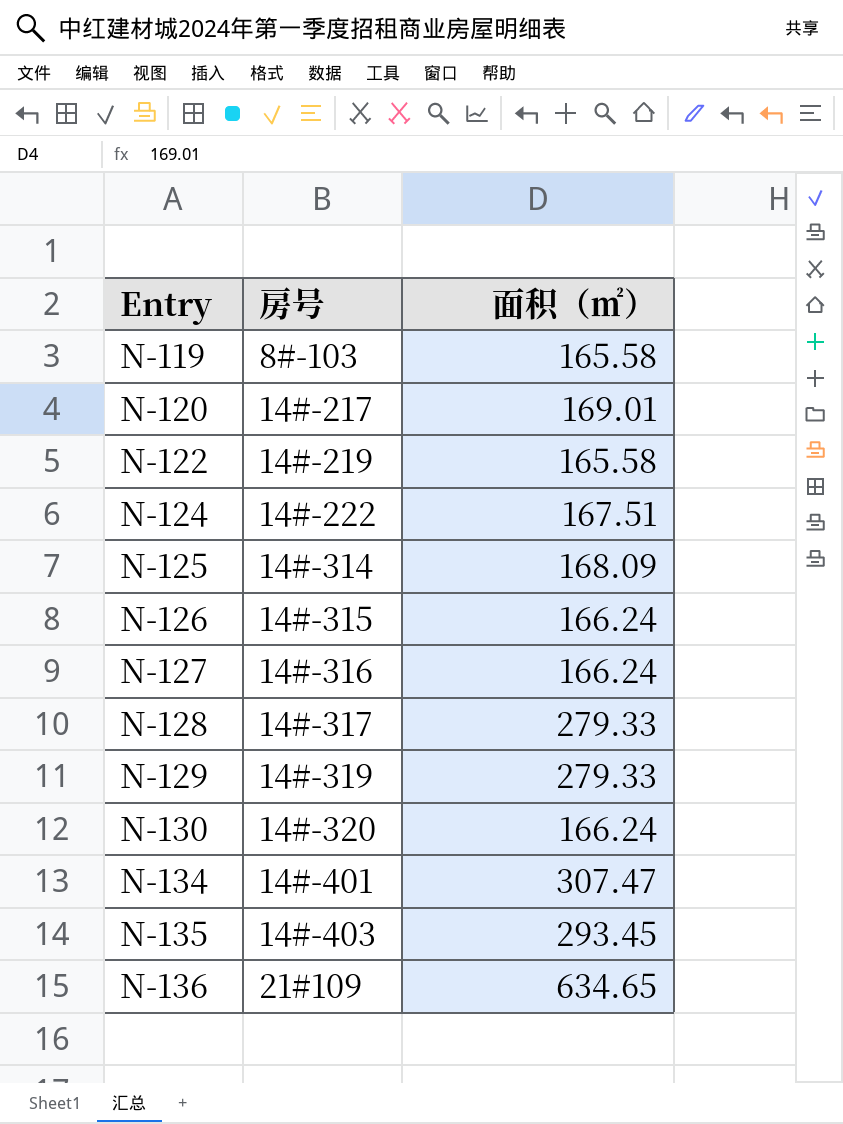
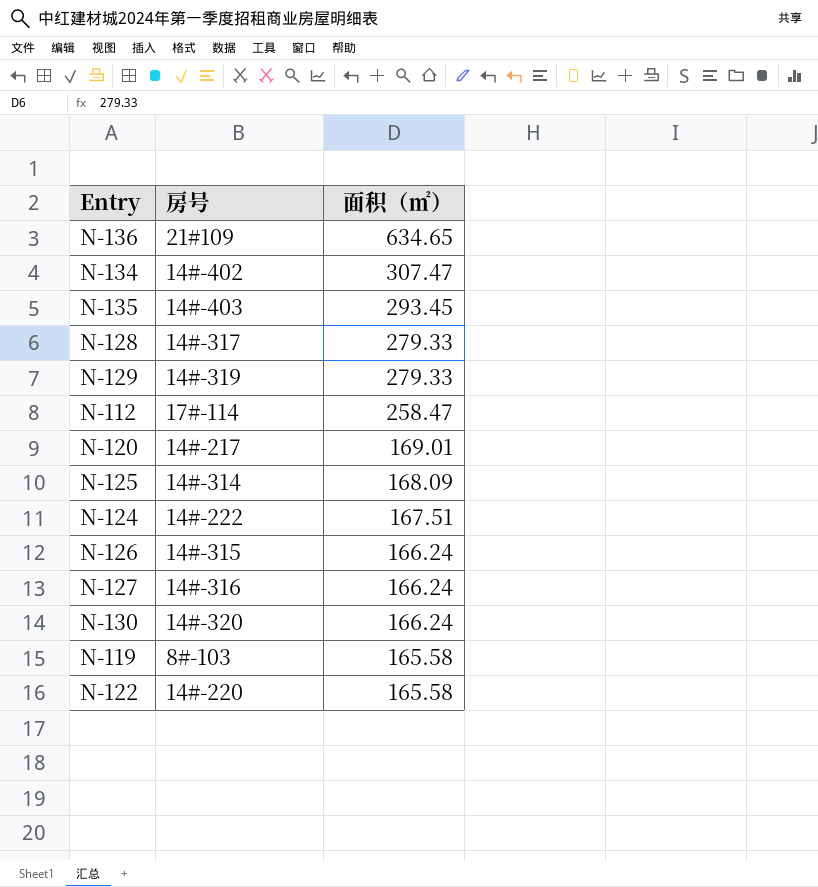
row order: Entry ascending -> 面积（㎡） descending
N-134 | 房号: 14#-401 -> 14#-402
row N-112: none -> 17#-114 | 258.47
N-122 | 房号: 14#-219 -> 14#-220

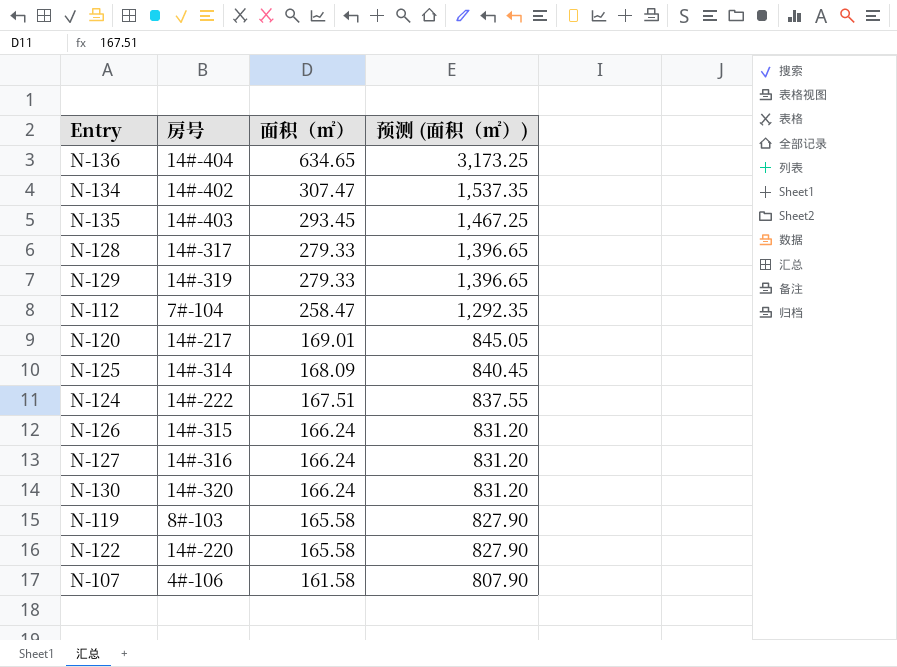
column 预测 (面积（㎡）) | formula: none -> [面积（㎡）] * 5
N-136 | 房号: 21#109 -> 14#-404
N-112 | 房号: 17#-114 -> 7#-104
row N-107: none -> 4#-106 | 161.58 | 807.90

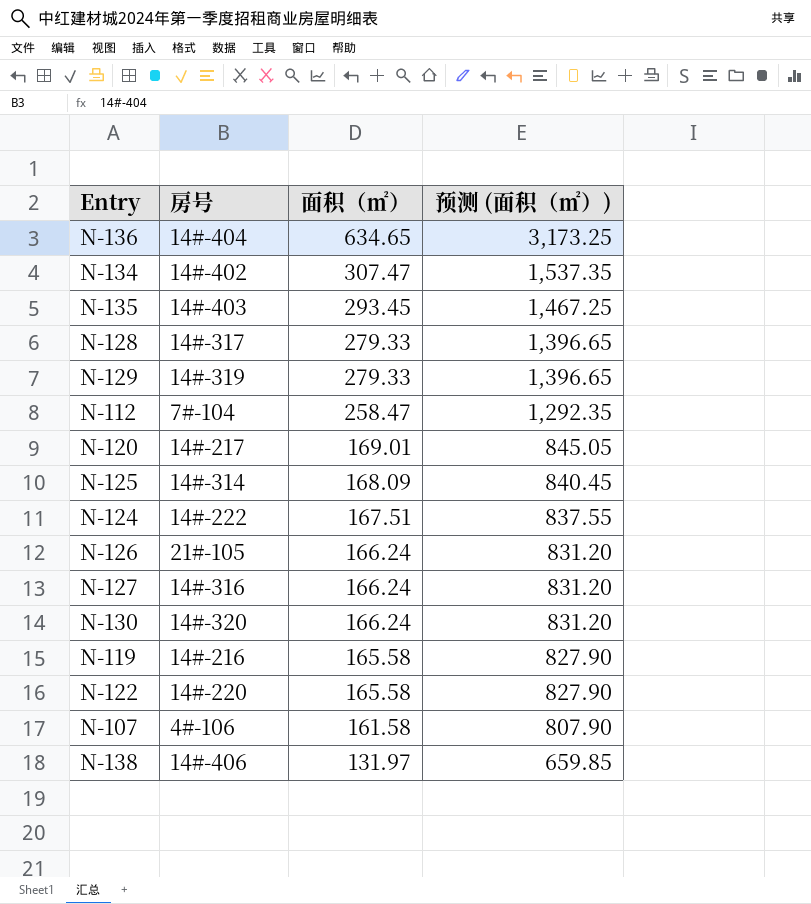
N-126 | 房号: 14#-315 -> 21#-105
N-119 | 房号: 8#-103 -> 14#-216
row N-138: none -> 14#-406 | 131.97 | 659.85

